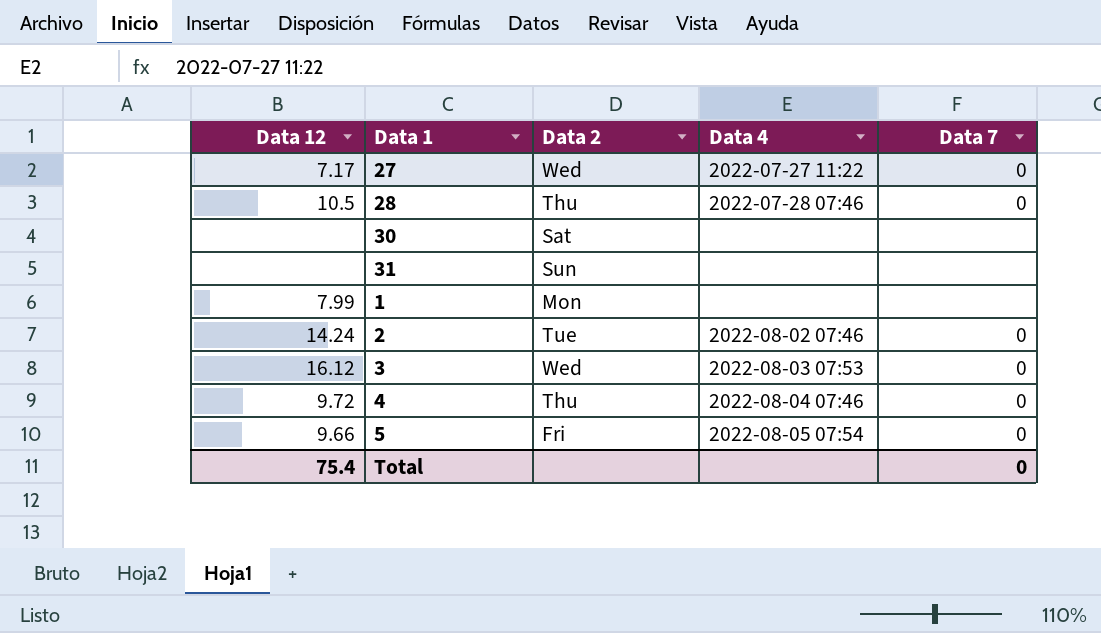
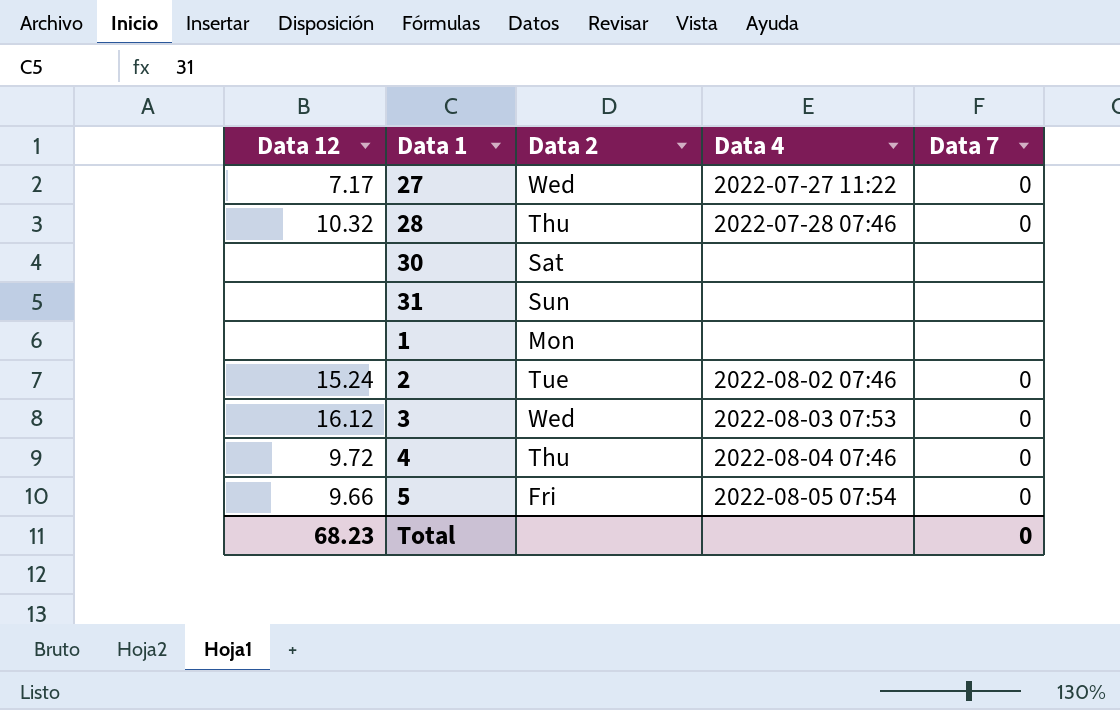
28 | Data 12: 10.5 -> 10.32
1 | Data 12: 7.99 -> none
2 | Data 12: 14.24 -> 15.24
Total | Data 12: 75.4 -> 68.23

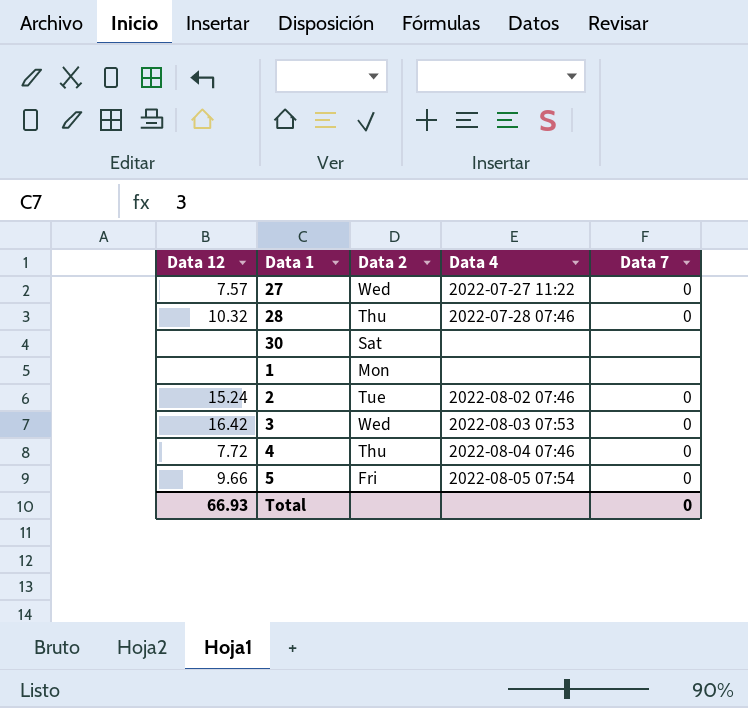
row 31: none | Sun | none | none -> none
27 | Data 12: 7.17 -> 7.57
3 | Data 12: 16.12 -> 16.42
4 | Data 12: 9.72 -> 7.72
Total | Data 12: 68.23 -> 66.93

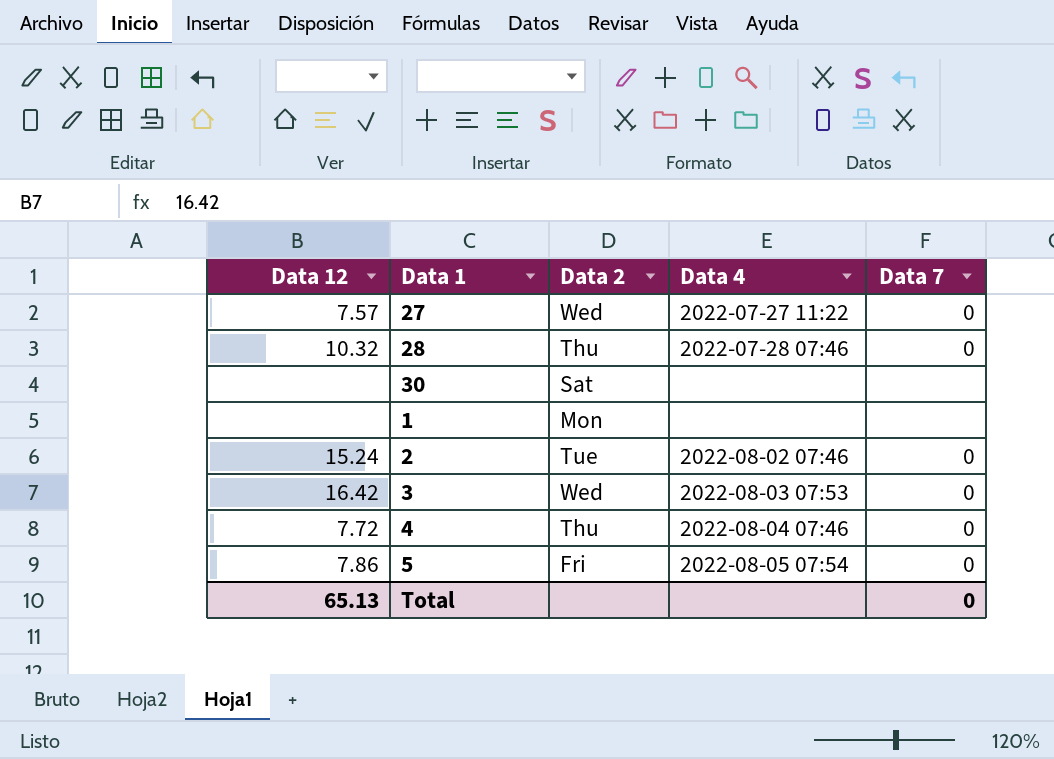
5 | Data 12: 9.66 -> 7.86
Total | Data 12: 66.93 -> 65.13

